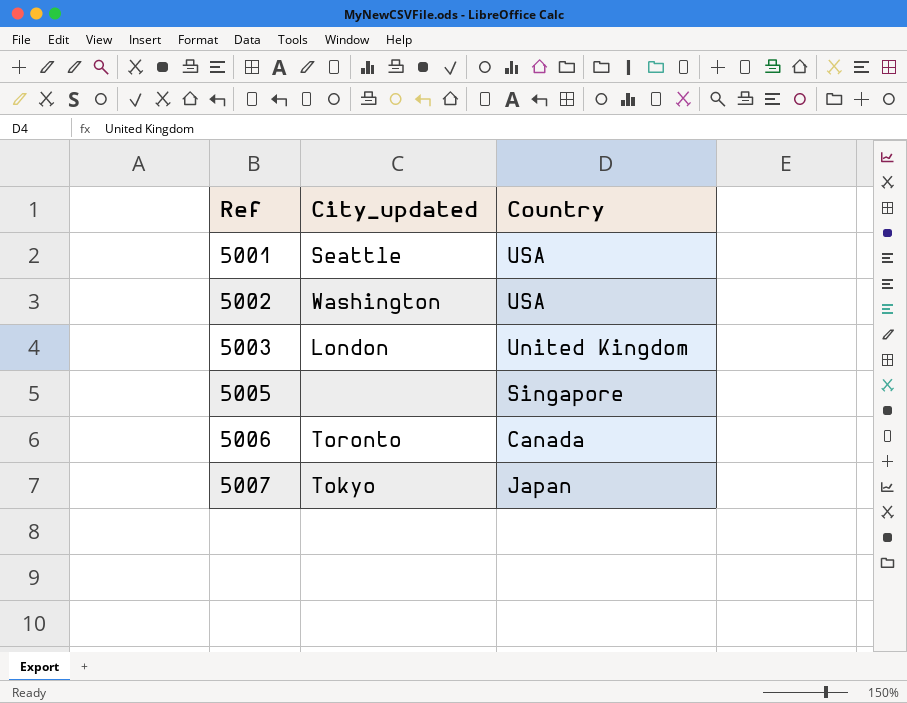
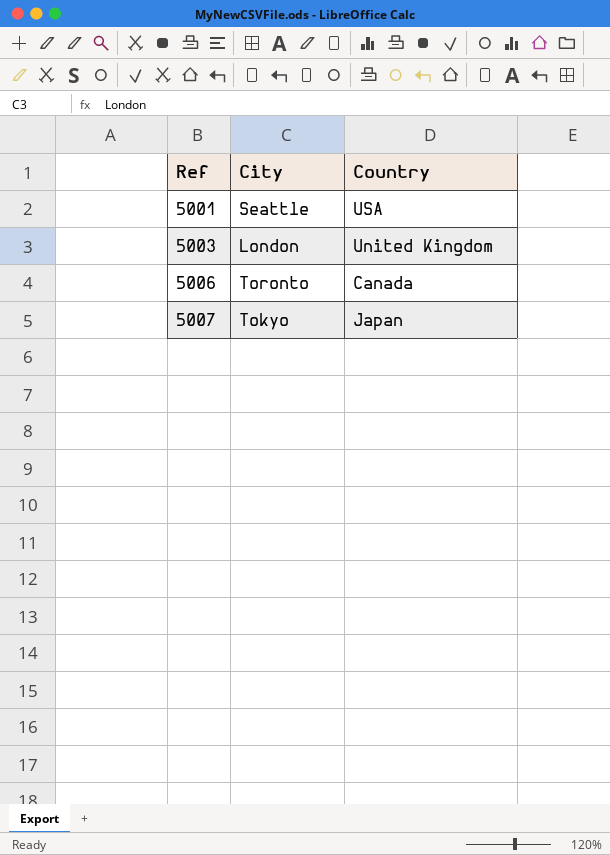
column name: City_updated -> City
row 5002: Washington | USA -> none
row 5005: none | Singapore -> none

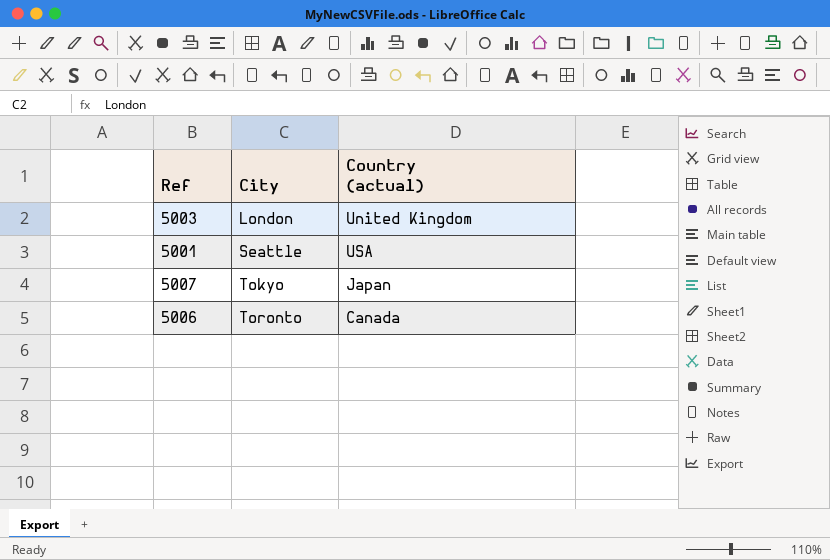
row order: Ref ascending -> City ascending
column name: Country -> Country (actual)

